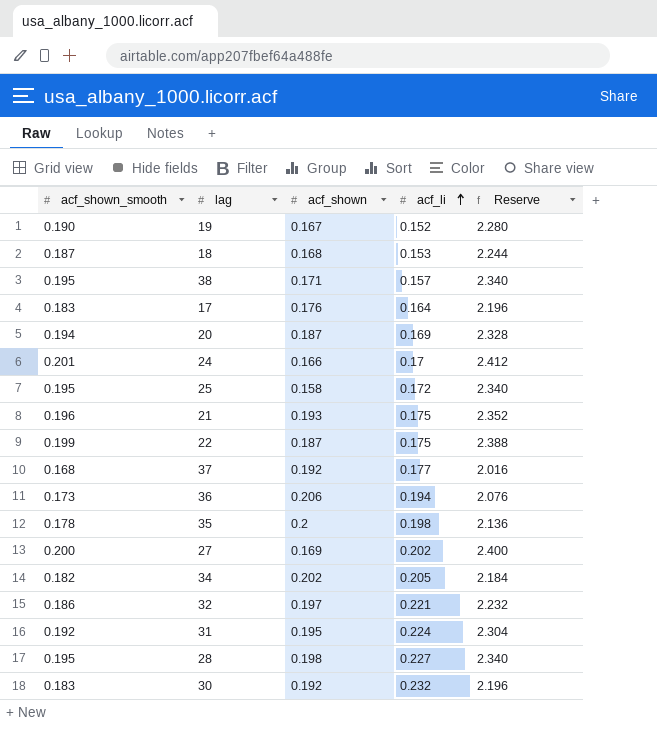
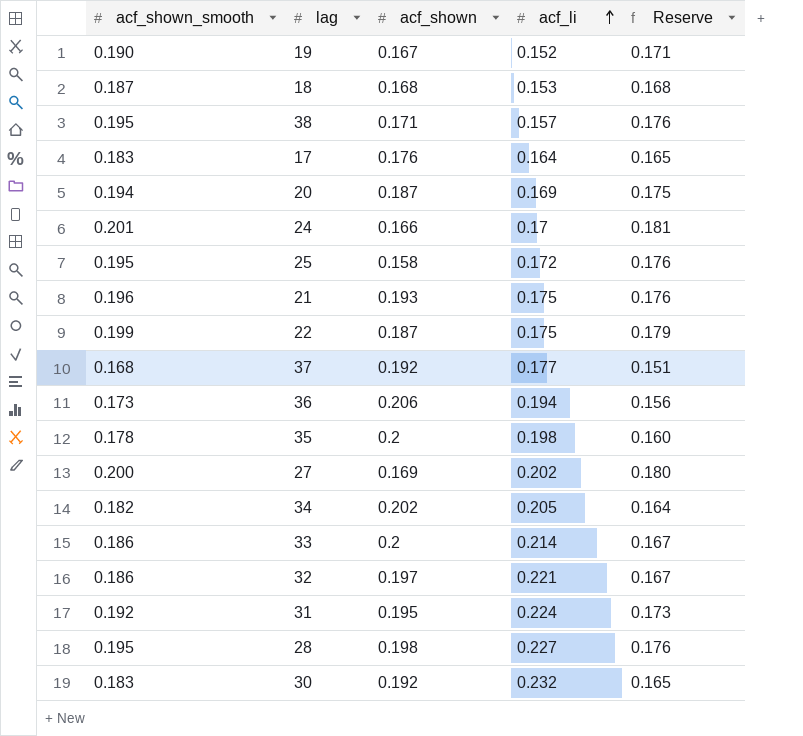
column Reserve | formula: [acf_shown_smooth] * 12 -> [acf_shown_smooth] * 0.9
row 33: none -> 0.186 | 0.2 | 0.214 | 0.167

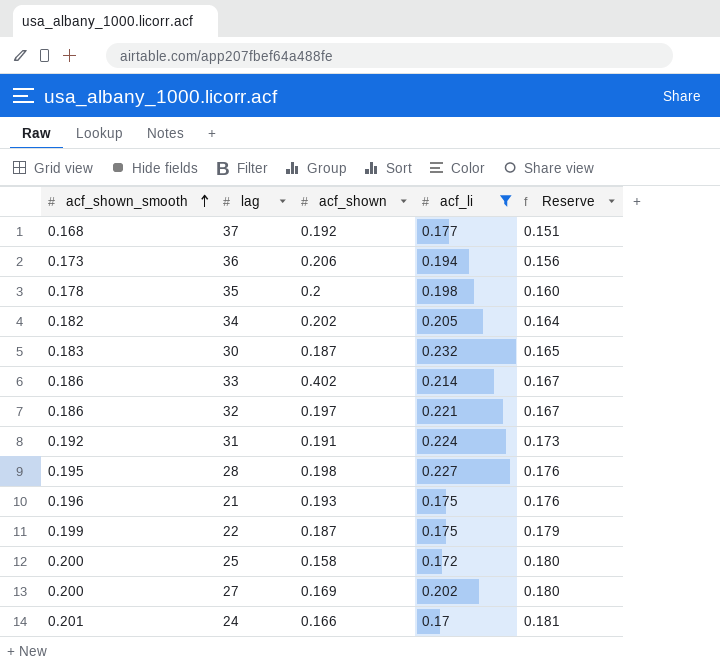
filter: none -> acf_li >= 0.17
row order: acf_li ascending -> acf_shown_smooth ascending
30 | acf_shown: 0.192 -> 0.187
33 | acf_shown: 0.2 -> 0.402
31 | acf_shown: 0.195 -> 0.191
25 | acf_shown_smooth: 0.195 -> 0.200
25 | Reserve: 0.176 -> 0.180

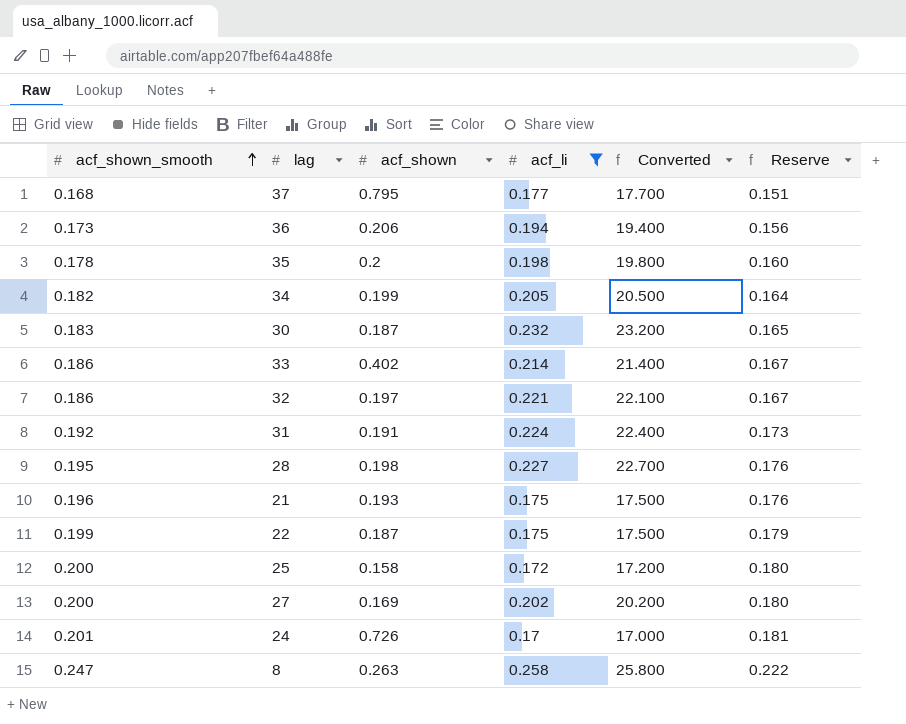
column Converted | formula: none -> [acf_li] * 100
37 | acf_shown: 0.192 -> 0.795
34 | acf_shown: 0.202 -> 0.199
24 | acf_shown: 0.166 -> 0.726
row 8: none -> 0.247 | 0.263 | 0.258 | 25.800 | 0.222

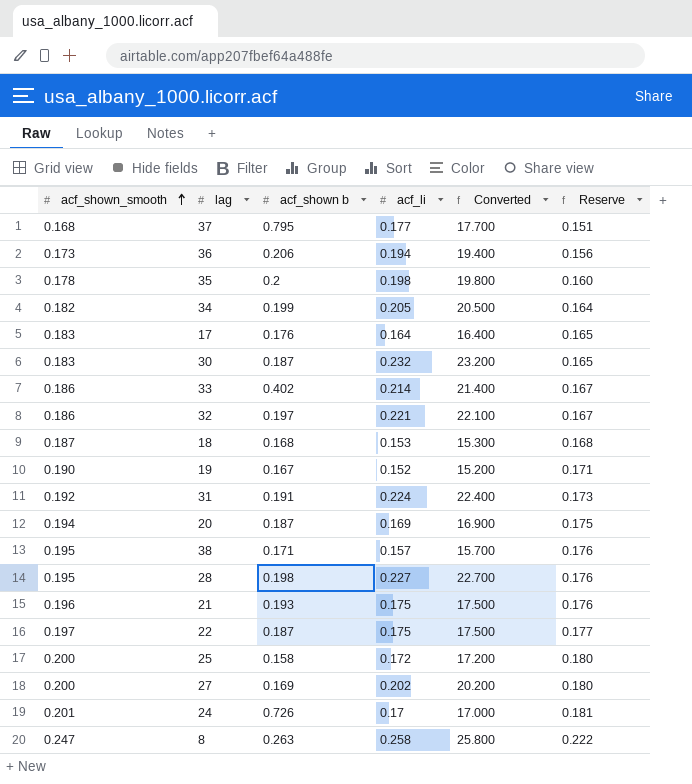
filter: acf_li >= 0.17 -> none
column name: acf_shown -> acf_shown b
22 | acf_shown_smooth: 0.199 -> 0.197
22 | Reserve: 0.179 -> 0.177

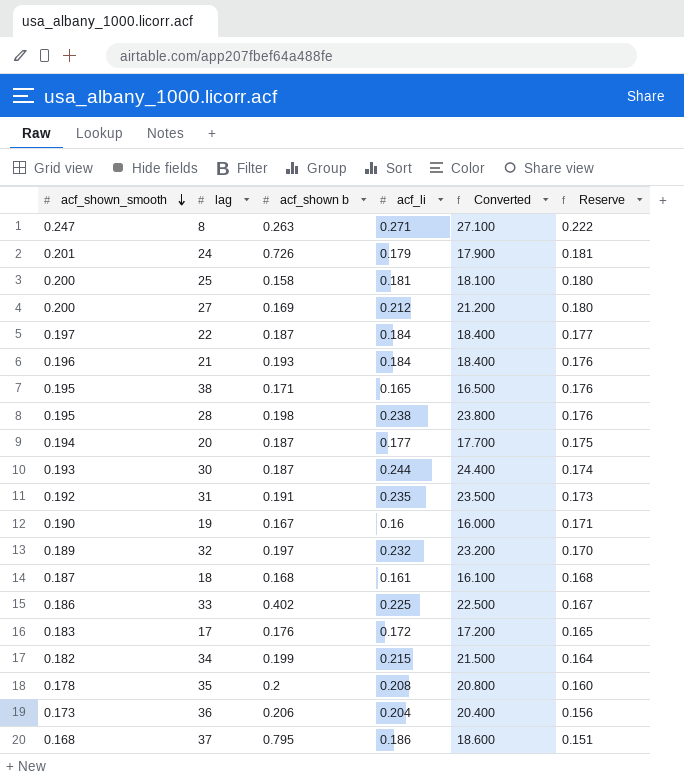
row order: acf_shown_smooth ascending -> acf_shown_smooth descending
8 | acf_li: 0.258 -> 0.271
8 | Converted: 25.800 -> 27.100
24 | acf_li: 0.17 -> 0.179
24 | Converted: 17.000 -> 17.900
25 | acf_li: 0.172 -> 0.181
25 | Converted: 17.200 -> 18.100
27 | acf_li: 0.202 -> 0.212
27 | Converted: 20.200 -> 21.200
22 | acf_li: 0.175 -> 0.184
22 | Converted: 17.500 -> 18.400
21 | acf_li: 0.175 -> 0.184
21 | Converted: 17.500 -> 18.400
38 | acf_li: 0.157 -> 0.165
38 | Converted: 15.700 -> 16.500
28 | acf_li: 0.227 -> 0.238
28 | Converted: 22.700 -> 23.800
20 | acf_li: 0.169 -> 0.177
20 | Converted: 16.900 -> 17.700
30 | acf_shown_smooth: 0.183 -> 0.193
30 | acf_li: 0.232 -> 0.244
30 | Converted: 23.200 -> 24.400
30 | Reserve: 0.165 -> 0.174
31 | acf_li: 0.224 -> 0.235
31 | Converted: 22.400 -> 23.500
19 | acf_li: 0.152 -> 0.16
19 | Converted: 15.200 -> 16.000
32 | acf_shown_smooth: 0.186 -> 0.189
32 | acf_li: 0.221 -> 0.232
32 | Converted: 22.100 -> 23.200
32 | Reserve: 0.167 -> 0.170
18 | acf_li: 0.153 -> 0.161
18 | Converted: 15.300 -> 16.100
33 | acf_li: 0.214 -> 0.225
33 | Converted: 21.400 -> 22.500
17 | acf_li: 0.164 -> 0.172
17 | Converted: 16.400 -> 17.200
34 | acf_li: 0.205 -> 0.215
34 | Converted: 20.500 -> 21.500
35 | acf_li: 0.198 -> 0.208
35 | Converted: 19.800 -> 20.800
36 | acf_li: 0.194 -> 0.204
36 | Converted: 19.400 -> 20.400
37 | acf_li: 0.177 -> 0.186
37 | Converted: 17.700 -> 18.600

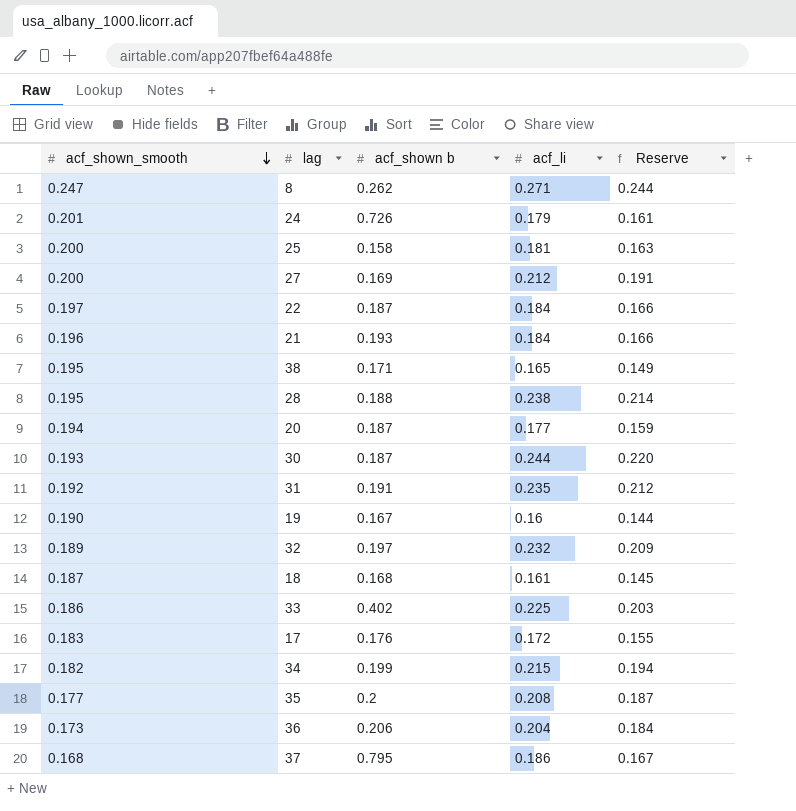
column Converted | formula: [acf_li] * 100 -> none
column Reserve | formula: [acf_shown_smooth] * 0.9 -> [acf_li] * 0.9
8 | acf_shown b: 0.263 -> 0.262
28 | acf_shown b: 0.198 -> 0.188
35 | acf_shown_smooth: 0.178 -> 0.177

